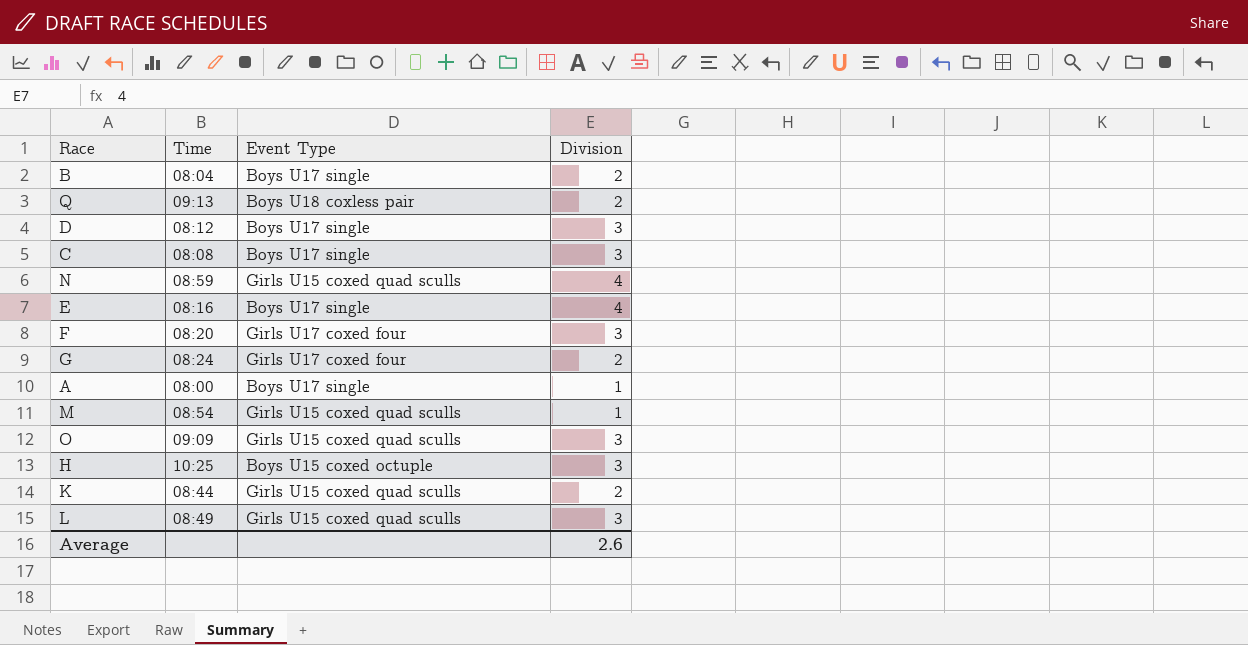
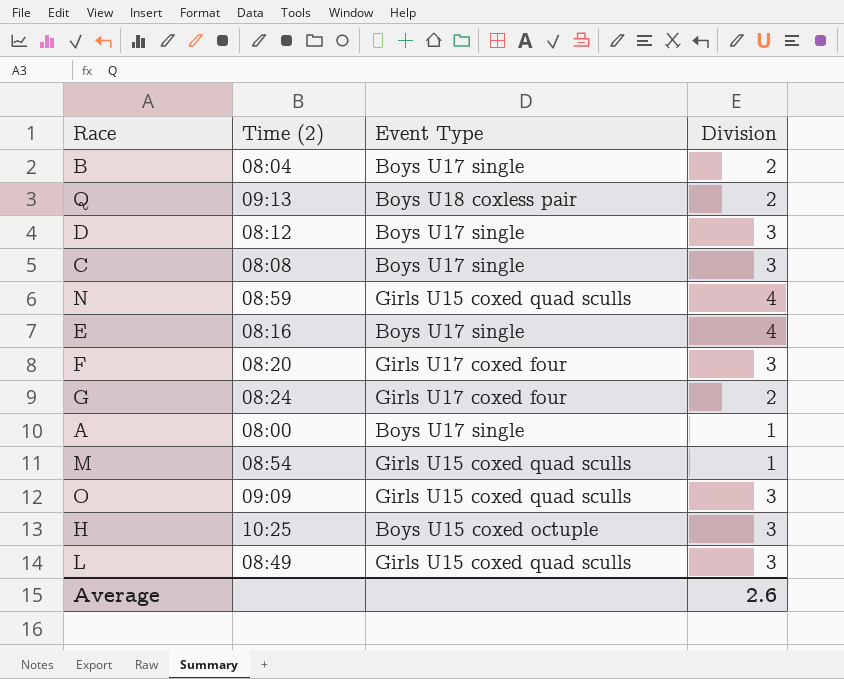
column name: Time -> Time (2)
row K: 08:44 | Girls U15 coxed quad sculls | 2 -> none

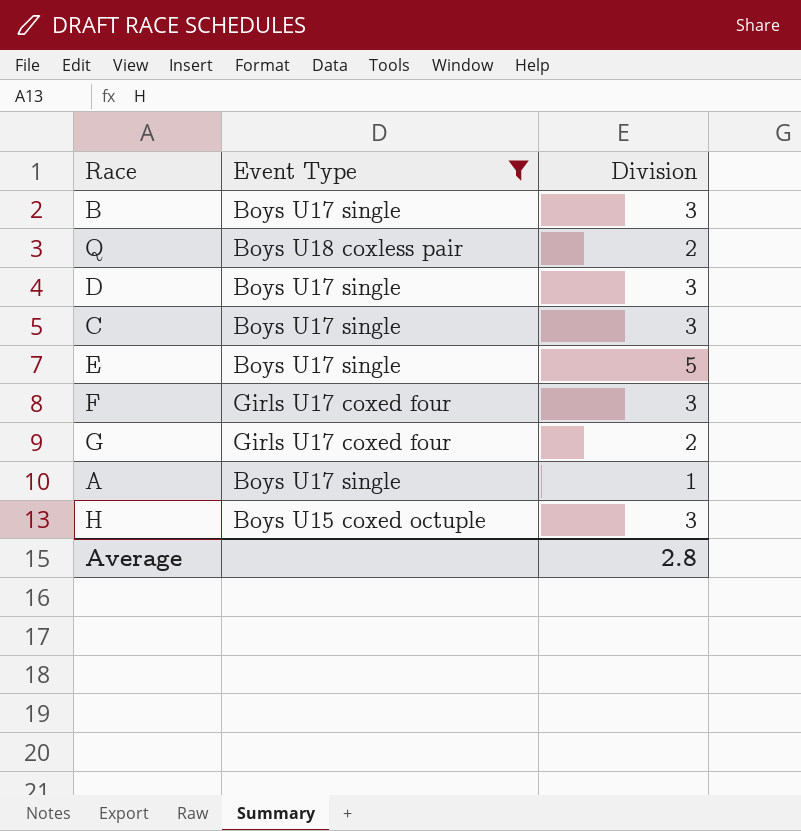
filter: none -> Event Type != Girls U15 coxed quad sculls
column Time (2) | position: 2 -> none
B | Division: 2 -> 3
E | Division: 4 -> 5
Average | Division: 2.6 -> 2.8

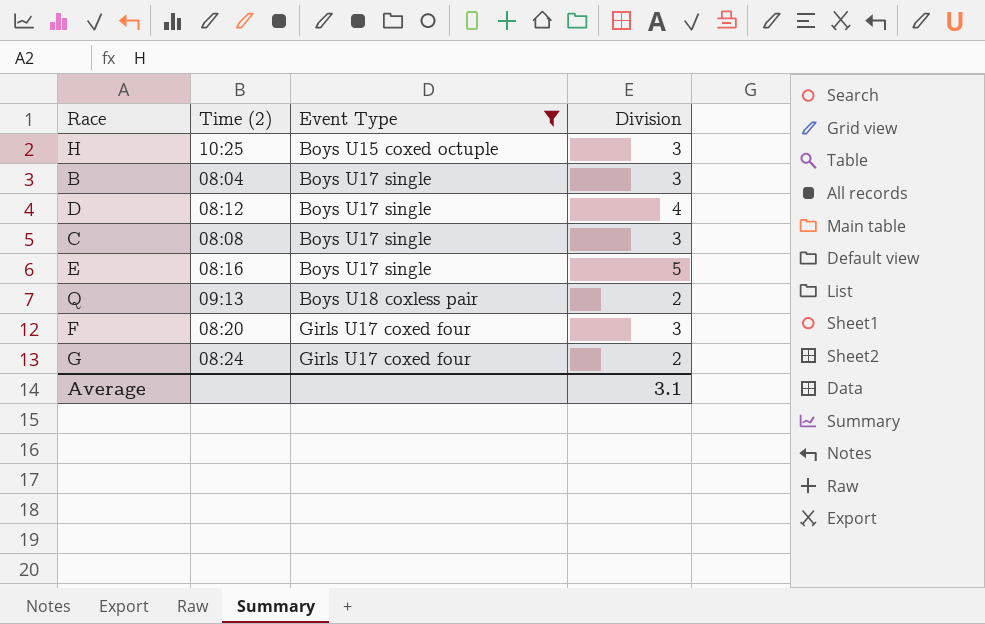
row order: none -> Event Type ascending
column Time (2) | position: none -> 2
row A: Boys U17 single | 1 -> none
D | Division: 3 -> 4
Average | Division: 2.8 -> 3.1

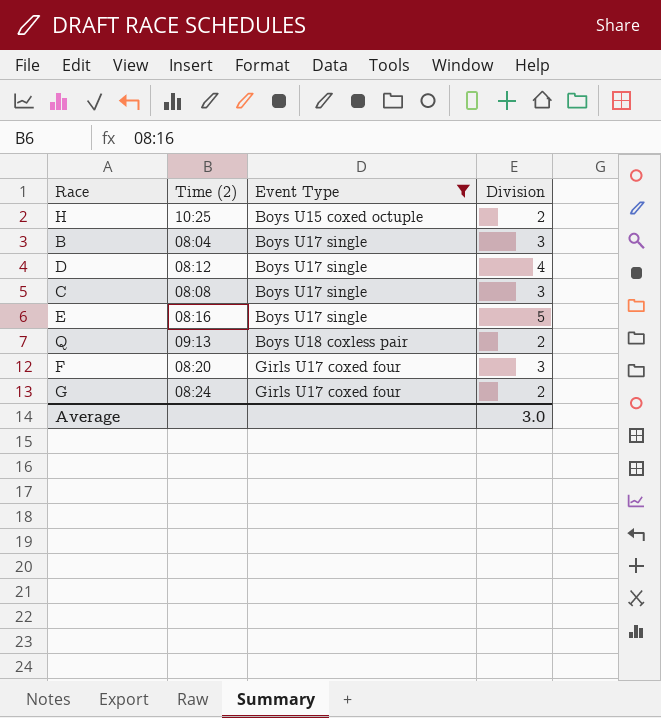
H | Division: 3 -> 2
Average | Division: 3.1 -> 3.0

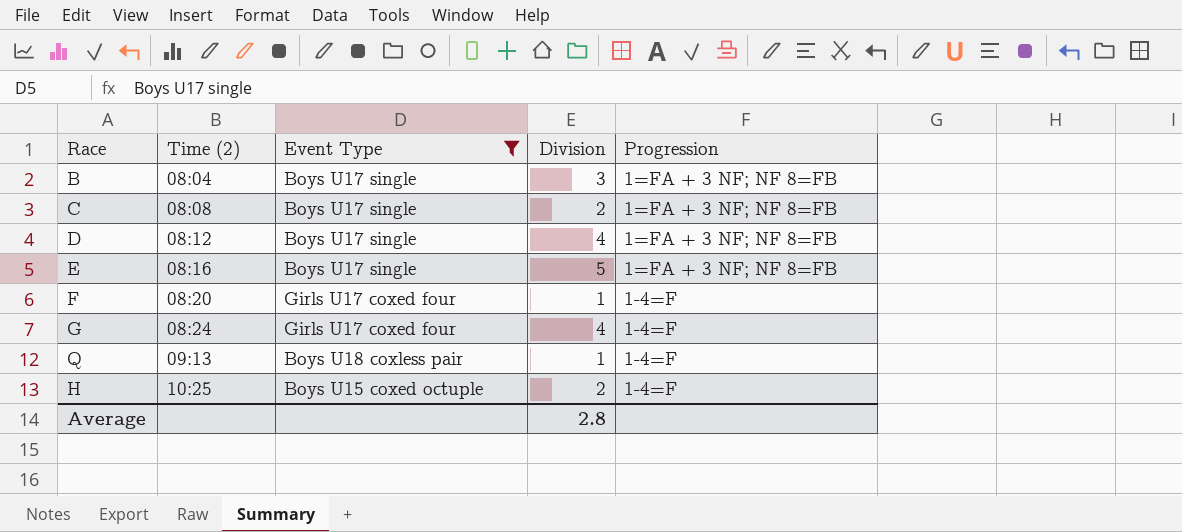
row order: Event Type ascending -> Time (2) ascending
column Progression | position: none -> 5
C | Division: 3 -> 2
F | Division: 3 -> 1
G | Division: 2 -> 4
Q | Division: 2 -> 1
Average | Division: 3.0 -> 2.8

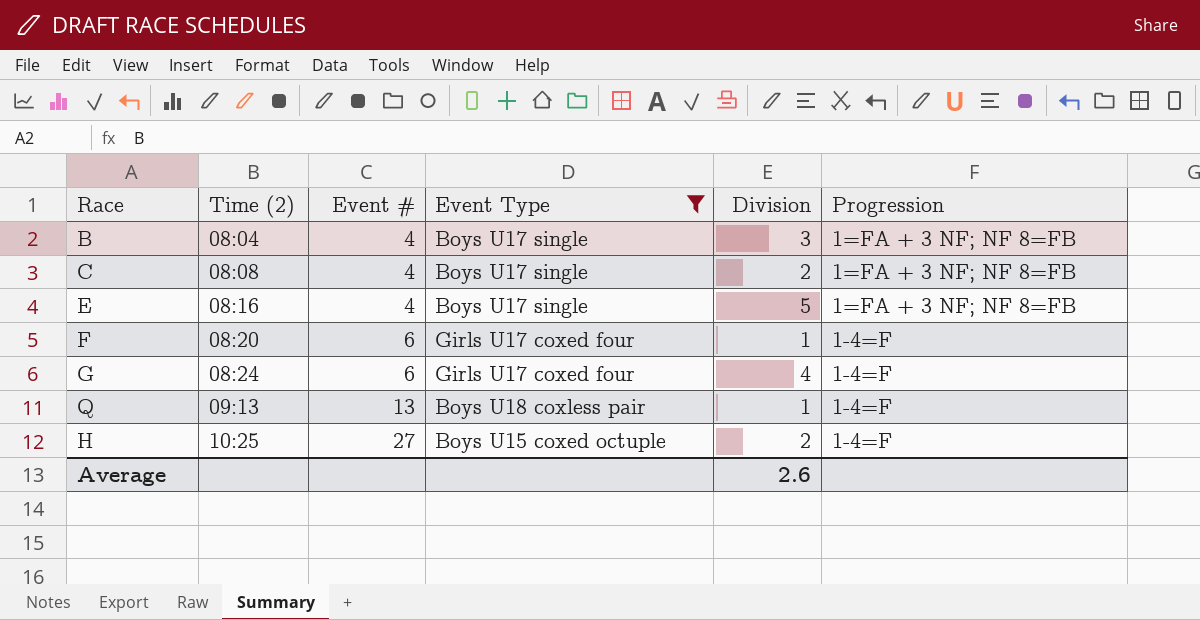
column Event # | position: none -> 3
row D: 08:12 | Boys U17 single | 4 | 1=FA + 3 NF; NF 8=FB -> none
Average | Division: 2.8 -> 2.6

